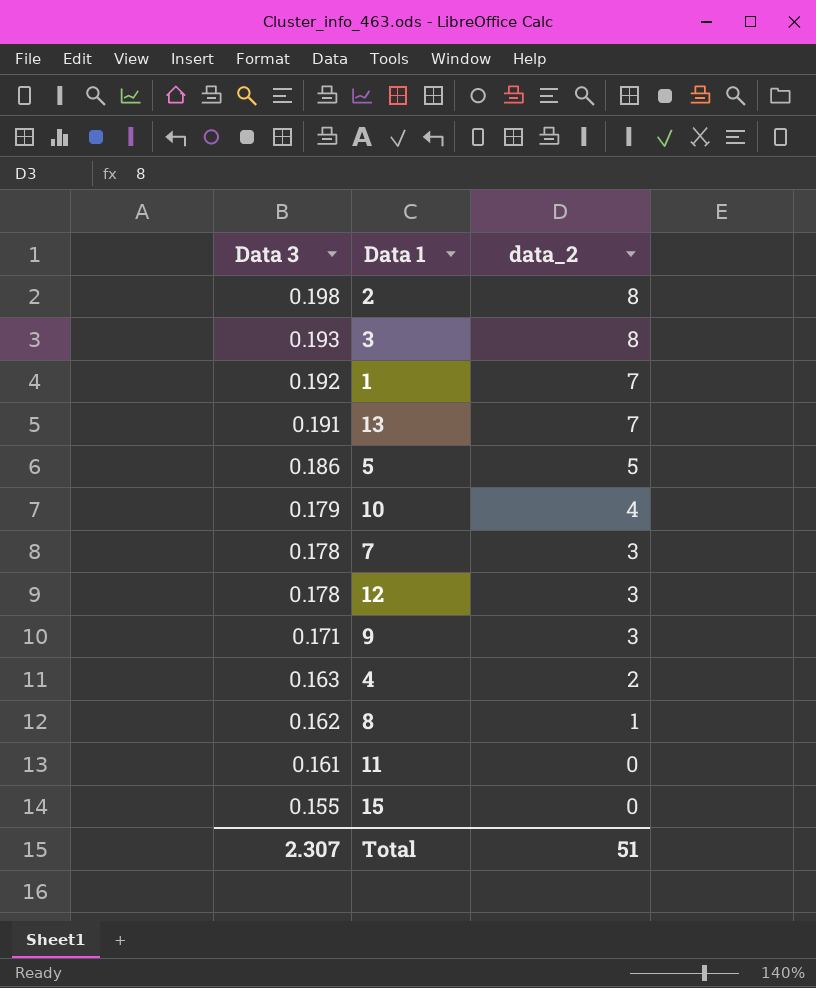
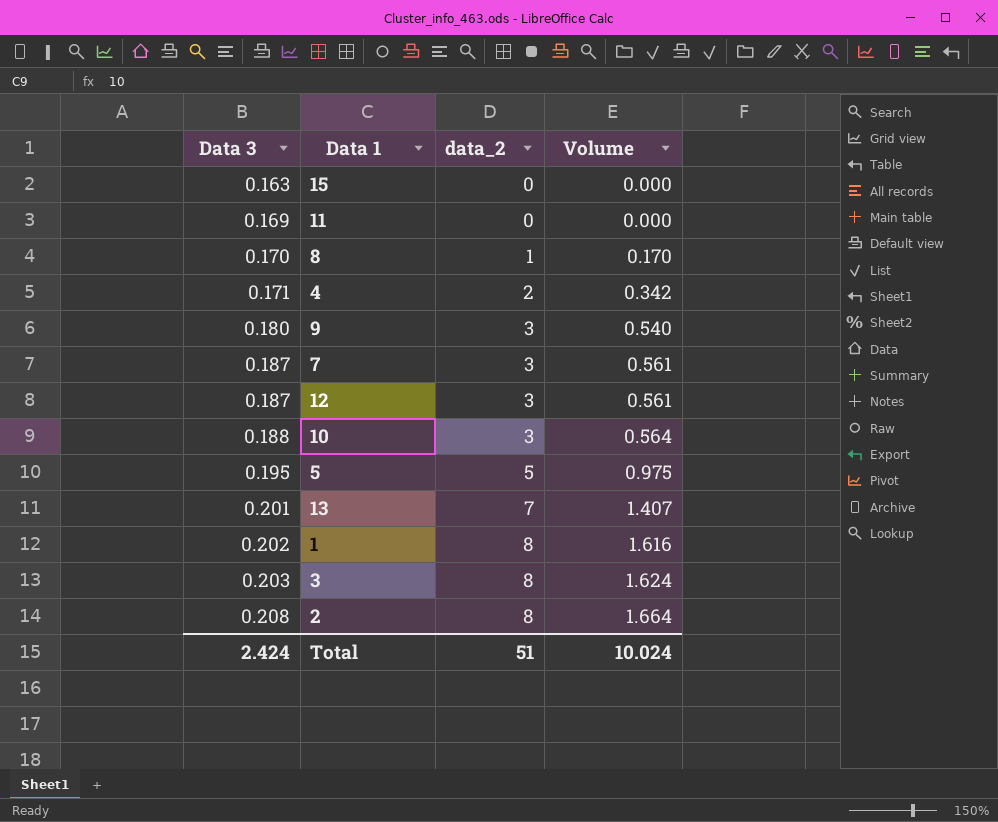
row order: Data 3 descending -> Data 3 ascending
column Volume | formula: none -> [Data 3] * [data_2]
15 | Data 3: 0.155 -> 0.163
11 | Data 3: 0.161 -> 0.169
8 | Data 3: 0.162 -> 0.170
4 | Data 3: 0.163 -> 0.171
9 | Data 3: 0.171 -> 0.180
7 | Data 3: 0.178 -> 0.187
12 | Data 3: 0.178 -> 0.187
10 | Data 3: 0.179 -> 0.188
10 | data_2: 4 -> 3
5 | Data 3: 0.186 -> 0.195
13 | Data 3: 0.191 -> 0.201
1 | Data 3: 0.192 -> 0.202
1 | data_2: 7 -> 8
3 | Data 3: 0.193 -> 0.203
2 | Data 3: 0.198 -> 0.208
Total | Data 3: 2.307 -> 2.424

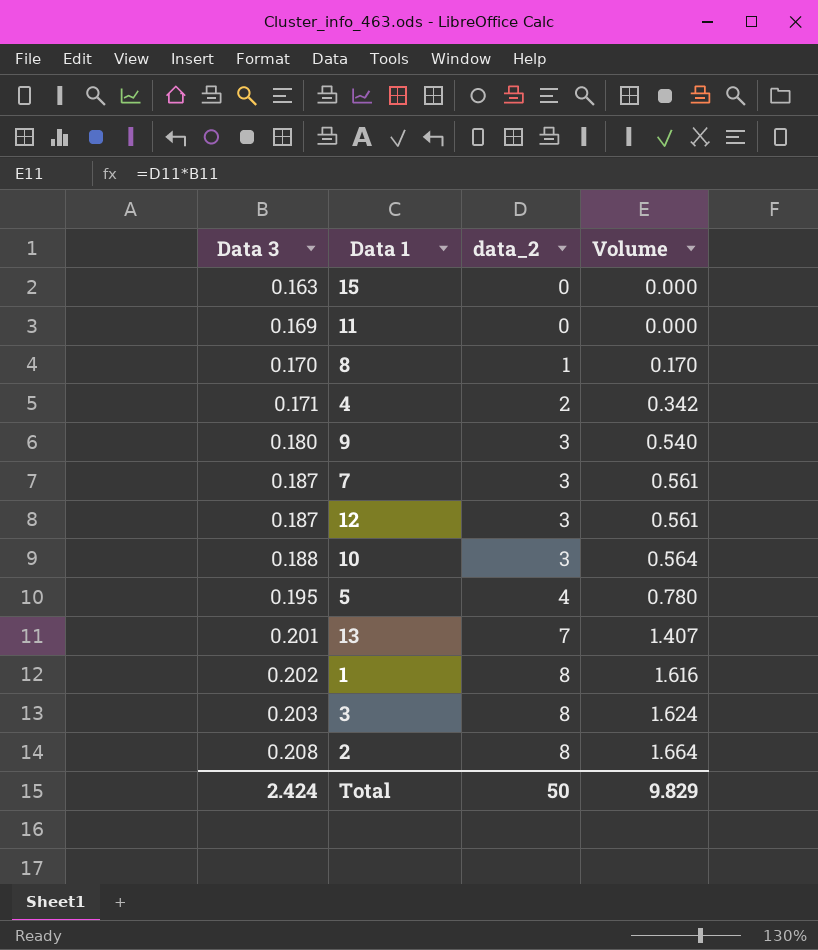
5 | data_2: 5 -> 4
5 | Volume: 0.975 -> 0.780
Total | data_2: 51 -> 50
Total | Volume: 10.024 -> 9.829

